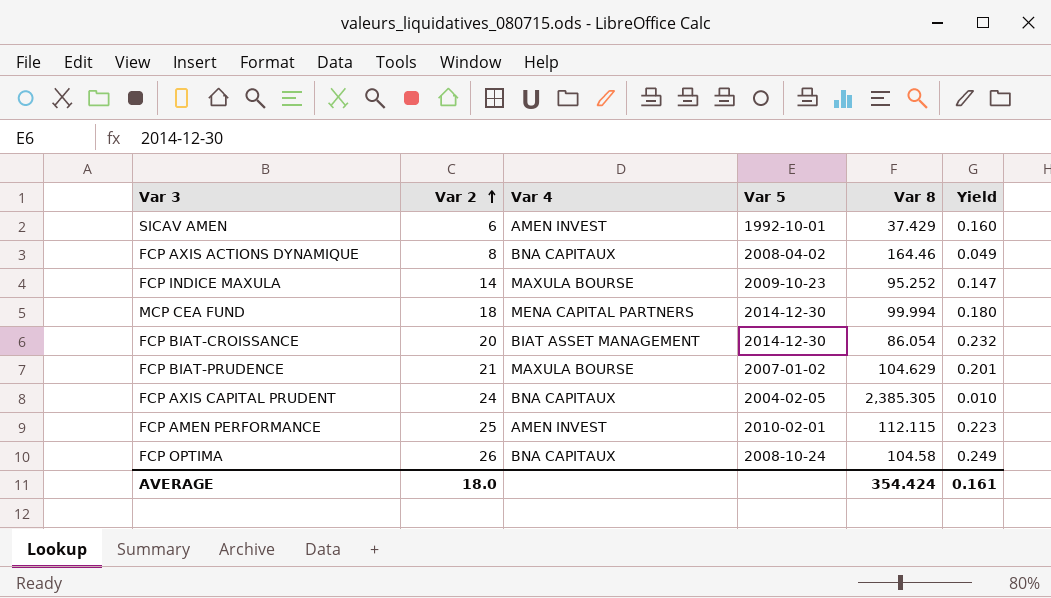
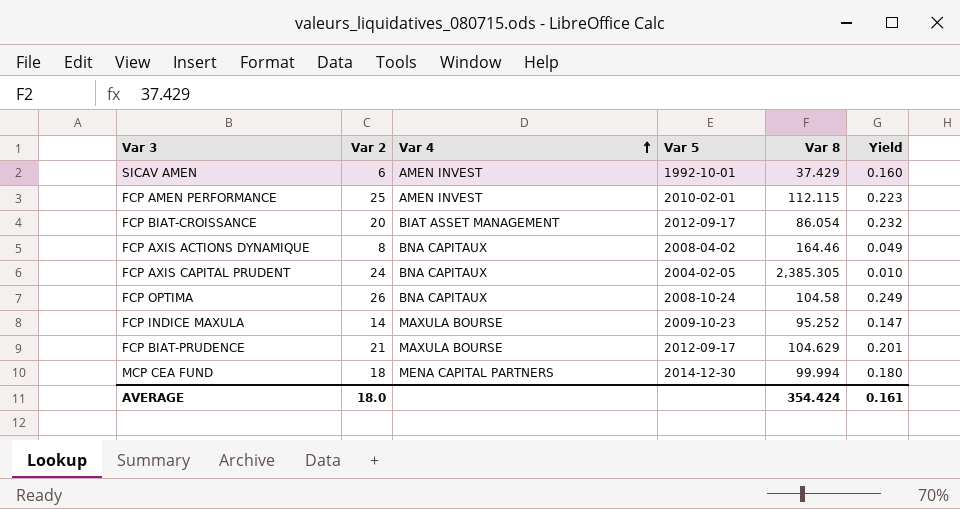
row order: Var 2 ascending -> Var 4 ascending
FCP BIAT-CROISSANCE | Var 5: 2014-12-30 -> 2012-09-17
FCP BIAT-PRUDENCE | Var 5: 2007-01-02 -> 2012-09-17

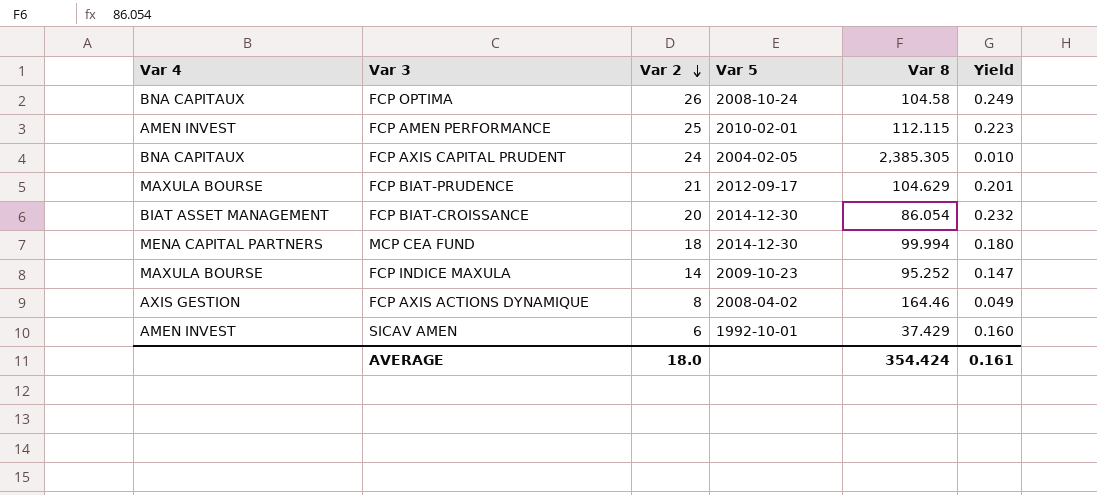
row order: Var 4 ascending -> Var 2 descending
column Var 4 | position: 3 -> 1
FCP BIAT-CROISSANCE | Var 5: 2012-09-17 -> 2014-12-30
FCP AXIS ACTIONS DYNAMIQUE | Var 4: BNA CAPITAUX -> AXIS GESTION

